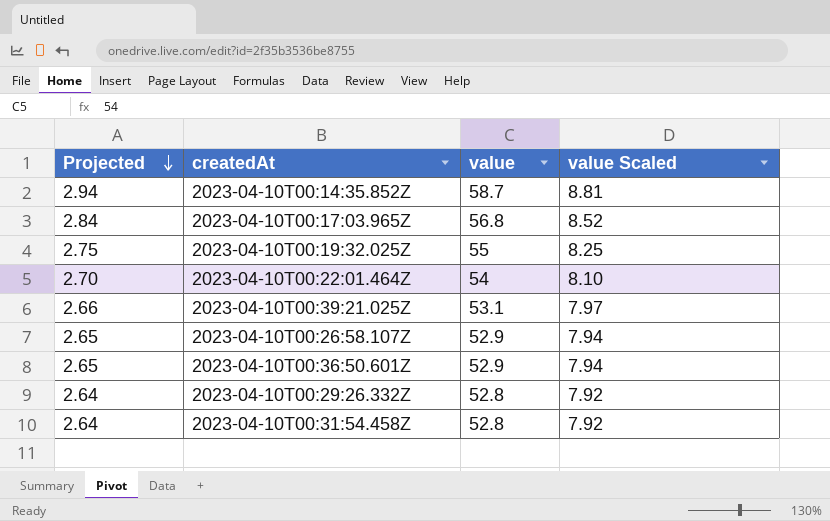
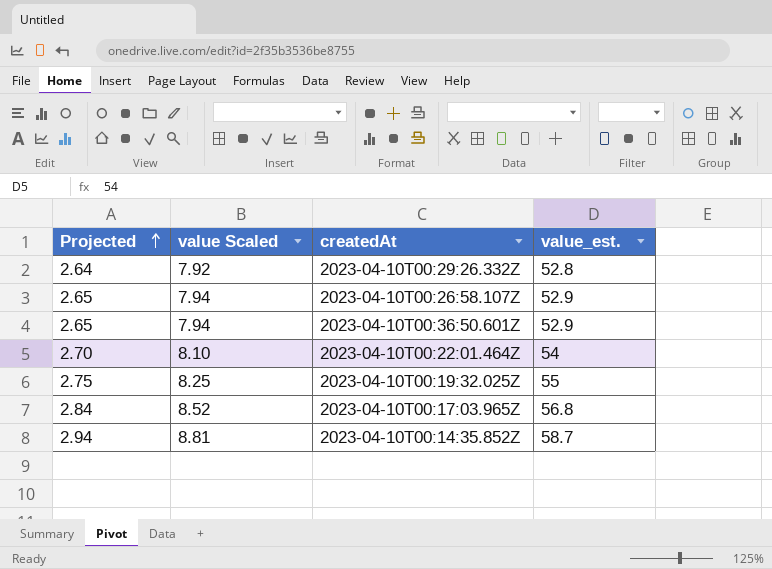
row order: Projected descending -> Projected ascending
column value Scaled | position: 4 -> 2
column name: value -> value_est.
row 2023-04-10T00:39:21.025Z: 2.66 | 53.1 | 7.97 -> none
row 2023-04-10T00:31:54.458Z: 2.64 | 52.8 | 7.92 -> none

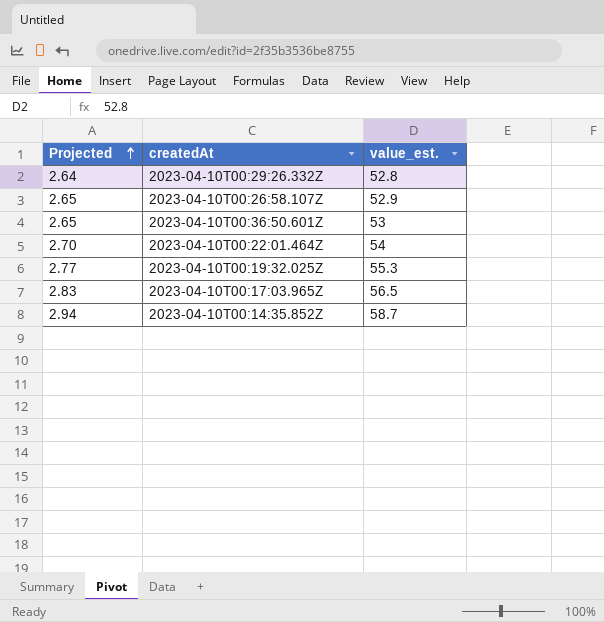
column value Scaled | formula: [value_est.] * 0.15 -> none
2023-04-10T00:36:50.601Z | value_est.: 52.9 -> 53
2023-04-10T00:19:32.025Z | Projected: 2.75 -> 2.77
2023-04-10T00:19:32.025Z | value_est.: 55 -> 55.3
2023-04-10T00:17:03.965Z | Projected: 2.84 -> 2.83
2023-04-10T00:17:03.965Z | value_est.: 56.8 -> 56.5

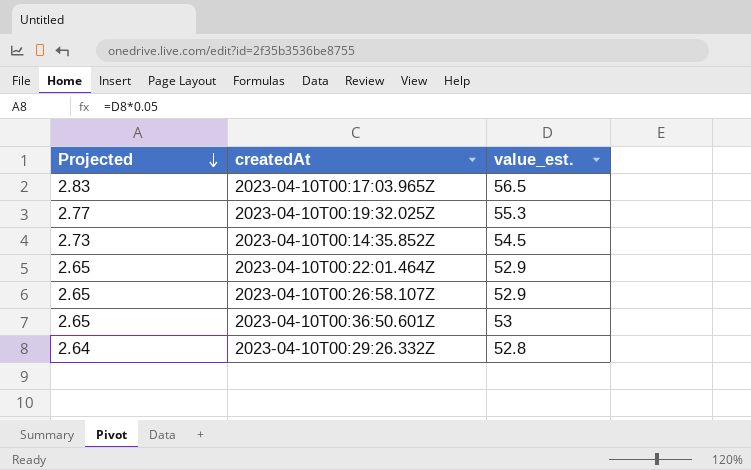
row order: Projected ascending -> Projected descending
2023-04-10T00:14:35.852Z | Projected: 2.94 -> 2.73
2023-04-10T00:14:35.852Z | value_est.: 58.7 -> 54.5
2023-04-10T00:22:01.464Z | Projected: 2.70 -> 2.65
2023-04-10T00:22:01.464Z | value_est.: 54 -> 52.9

